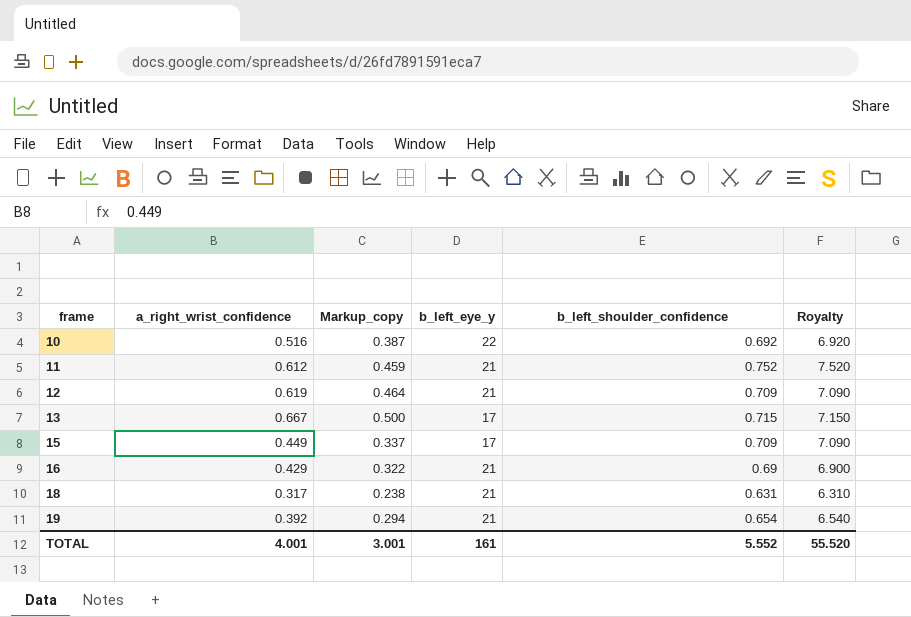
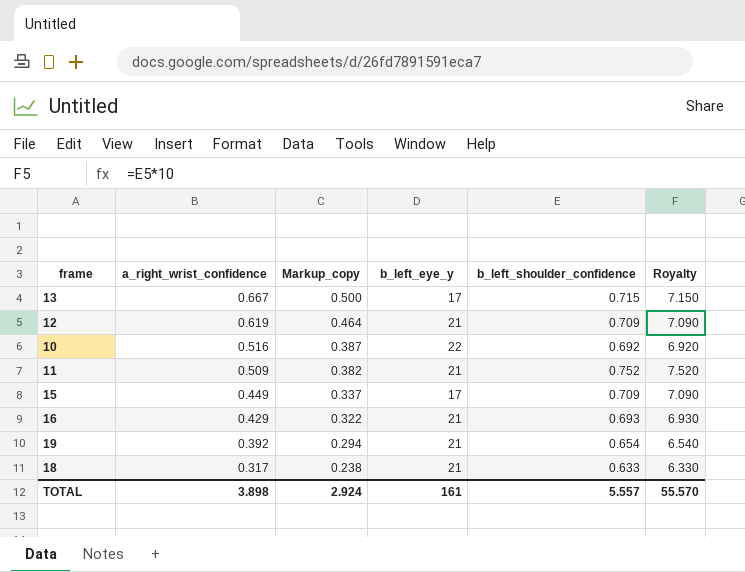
row order: frame ascending -> a_right_wrist_confidence descending
11 | a_right_wrist_confidence: 0.612 -> 0.509
11 | Markup_copy: 0.459 -> 0.382
16 | b_left_shoulder_confidence: 0.69 -> 0.693
16 | Royalty: 6.900 -> 6.930
18 | b_left_shoulder_confidence: 0.631 -> 0.633
18 | Royalty: 6.310 -> 6.330
TOTAL | a_right_wrist_confidence: 4.001 -> 3.898
TOTAL | Markup_copy: 3.001 -> 2.924
TOTAL | b_left_shoulder_confidence: 5.552 -> 5.557
TOTAL | Royalty: 55.520 -> 55.570

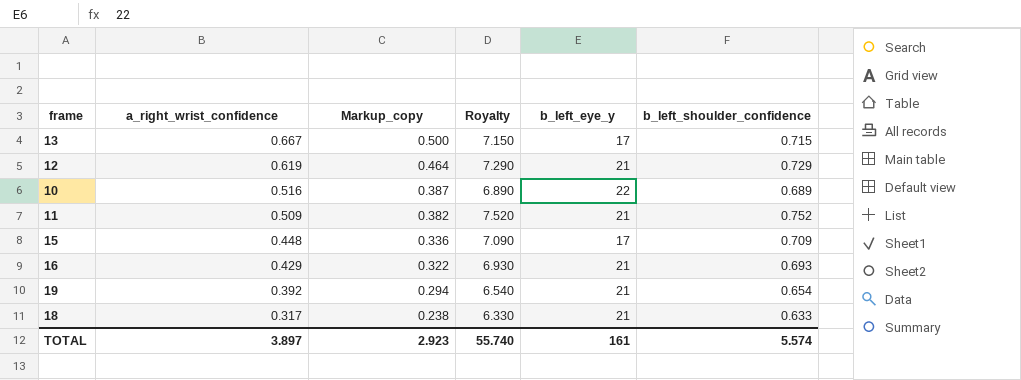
column Royalty | position: 6 -> 4
12 | Royalty: 7.090 -> 7.290
12 | b_left_shoulder_confidence: 0.709 -> 0.729
10 | Royalty: 6.920 -> 6.890
10 | b_left_shoulder_confidence: 0.692 -> 0.689
15 | a_right_wrist_confidence: 0.449 -> 0.448
15 | Markup_copy: 0.337 -> 0.336
TOTAL | a_right_wrist_confidence: 3.898 -> 3.897
TOTAL | Markup_copy: 2.924 -> 2.923
TOTAL | Royalty: 55.570 -> 55.740
TOTAL | b_left_shoulder_confidence: 5.557 -> 5.574

